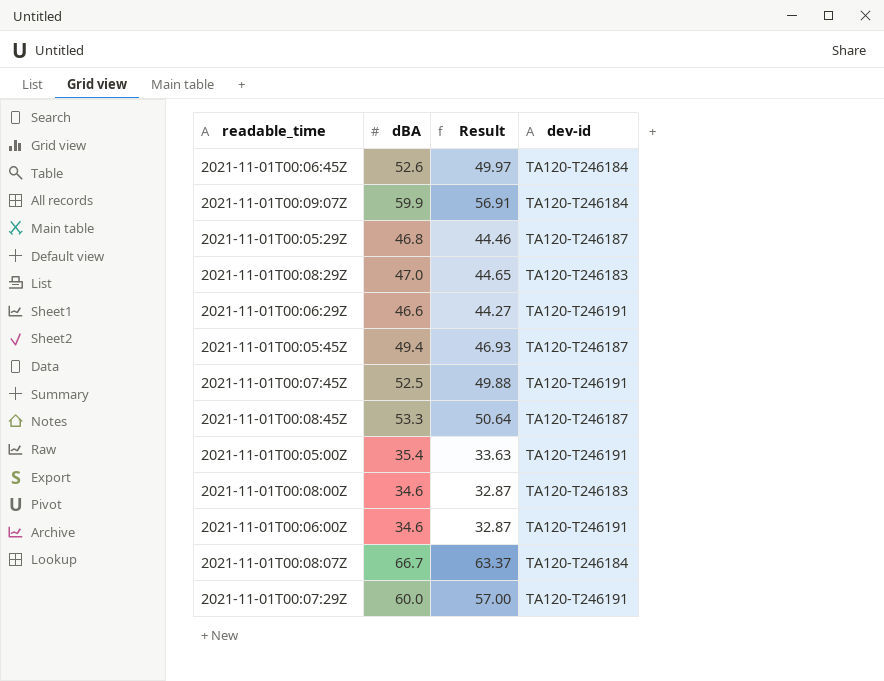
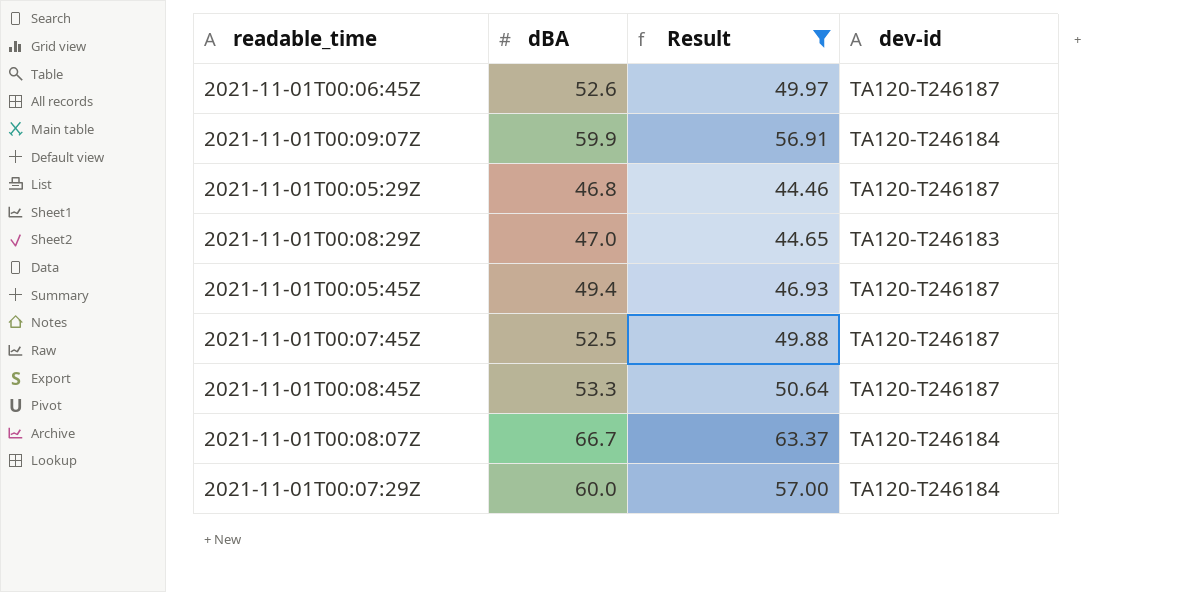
filter: none -> Result >= 44.46
2021-11-01T00:06:45Z | dev-id: TA120-T246184 -> TA120-T246187
2021-11-01T00:07:45Z | dev-id: TA120-T246191 -> TA120-T246187
2021-11-01T00:07:29Z | dev-id: TA120-T246191 -> TA120-T246184

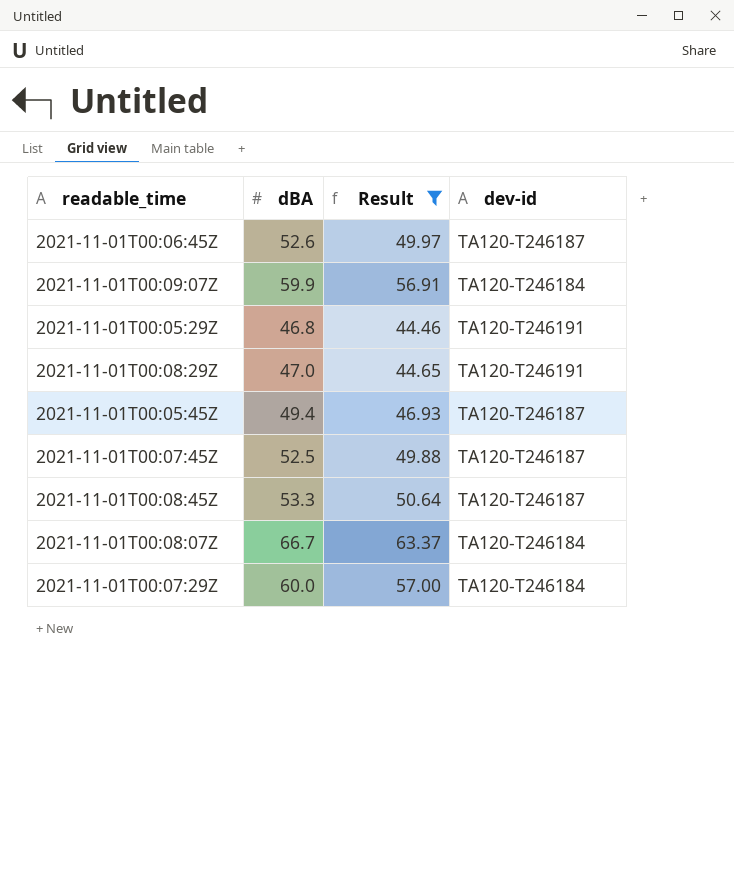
2021-11-01T00:05:29Z | dev-id: TA120-T246187 -> TA120-T246191
2021-11-01T00:08:29Z | dev-id: TA120-T246183 -> TA120-T246191

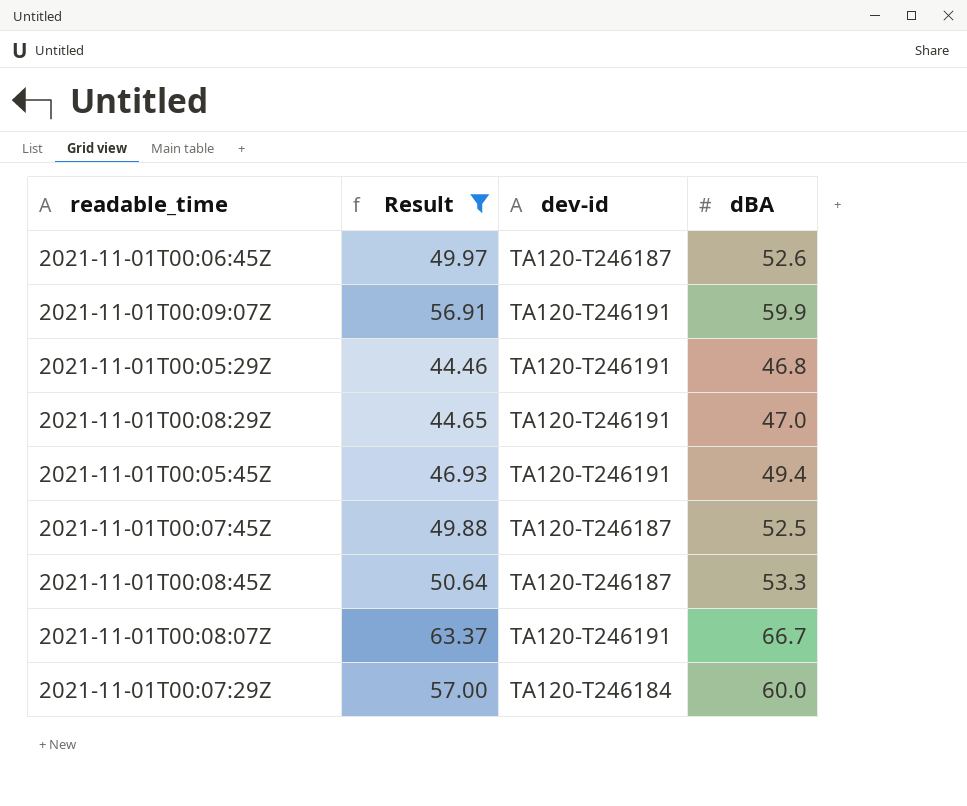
column dBA | position: 2 -> 4
2021-11-01T00:09:07Z | dev-id: TA120-T246184 -> TA120-T246191
2021-11-01T00:05:45Z | dev-id: TA120-T246187 -> TA120-T246191
2021-11-01T00:08:07Z | dev-id: TA120-T246184 -> TA120-T246191

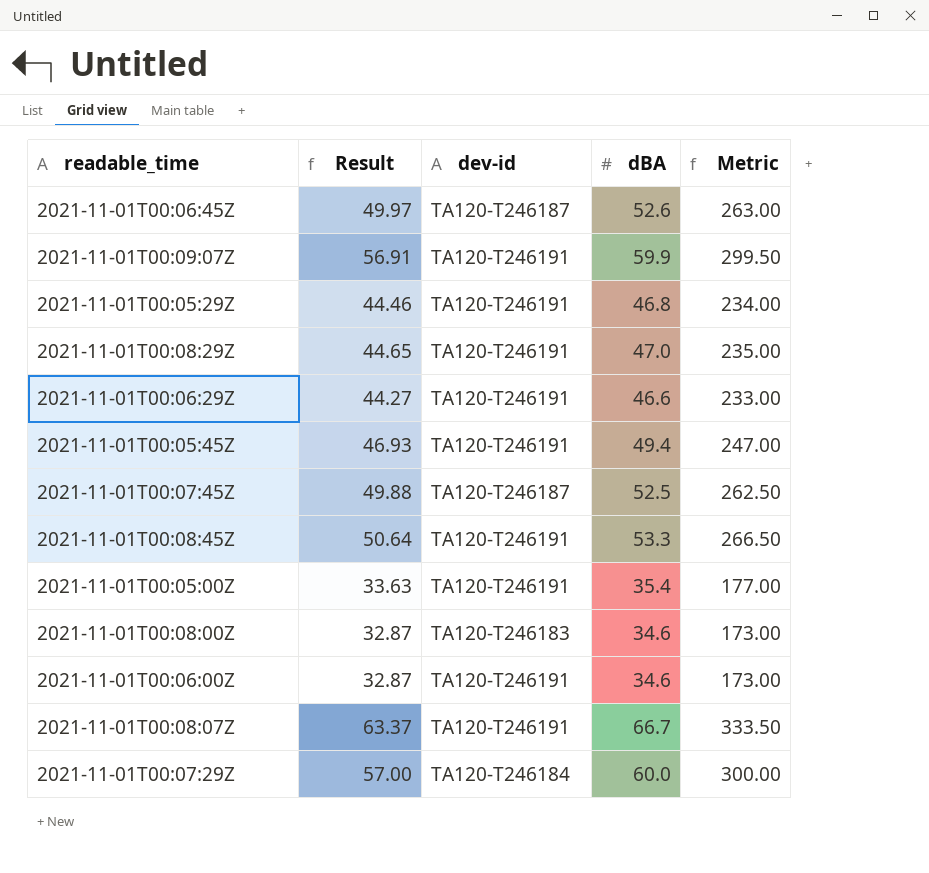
filter: Result >= 44.46 -> none
column Metric | formula: none -> [dBA] * 5
2021-11-01T00:08:45Z | dev-id: TA120-T246187 -> TA120-T246191

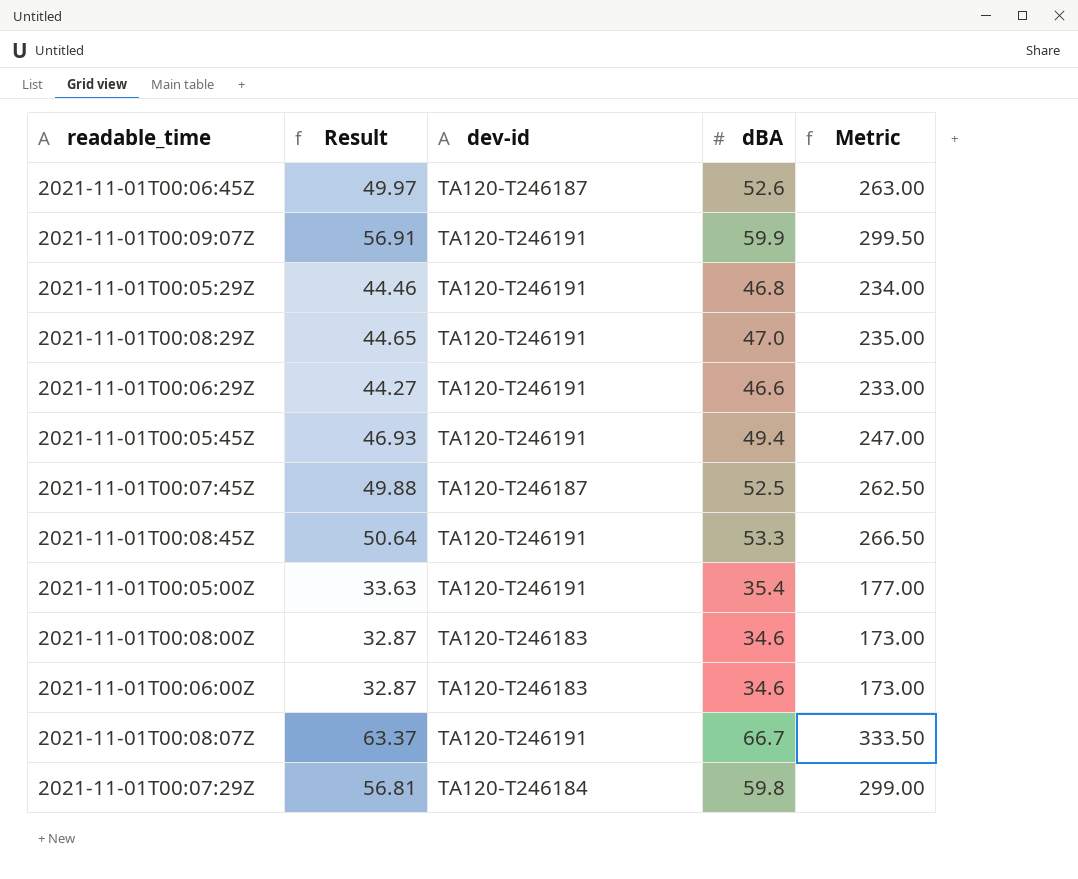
2021-11-01T00:06:00Z | dev-id: TA120-T246191 -> TA120-T246183
2021-11-01T00:07:29Z | Result: 57.00 -> 56.81
2021-11-01T00:07:29Z | dBA: 60.0 -> 59.8
2021-11-01T00:07:29Z | Metric: 300.00 -> 299.00

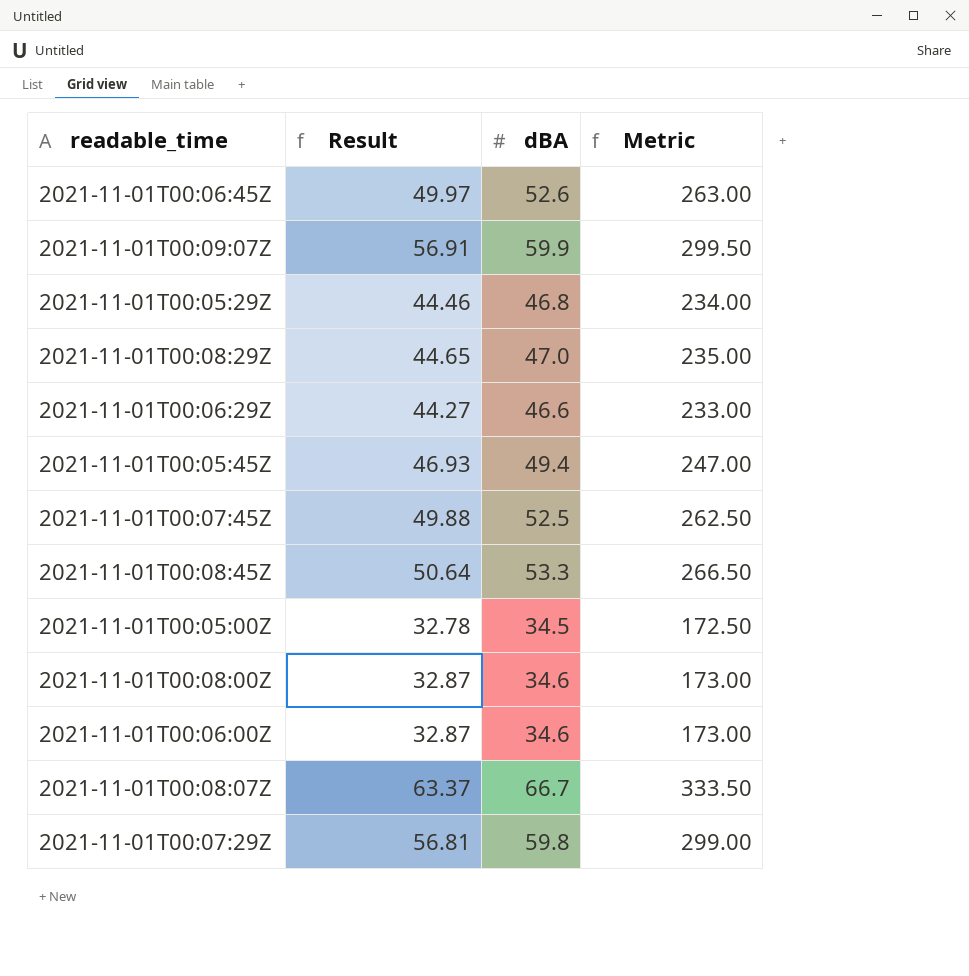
column dev-id | position: 3 -> none
2021-11-01T00:05:00Z | Result: 33.63 -> 32.78
2021-11-01T00:05:00Z | dBA: 35.4 -> 34.5
2021-11-01T00:05:00Z | Metric: 177.00 -> 172.50

